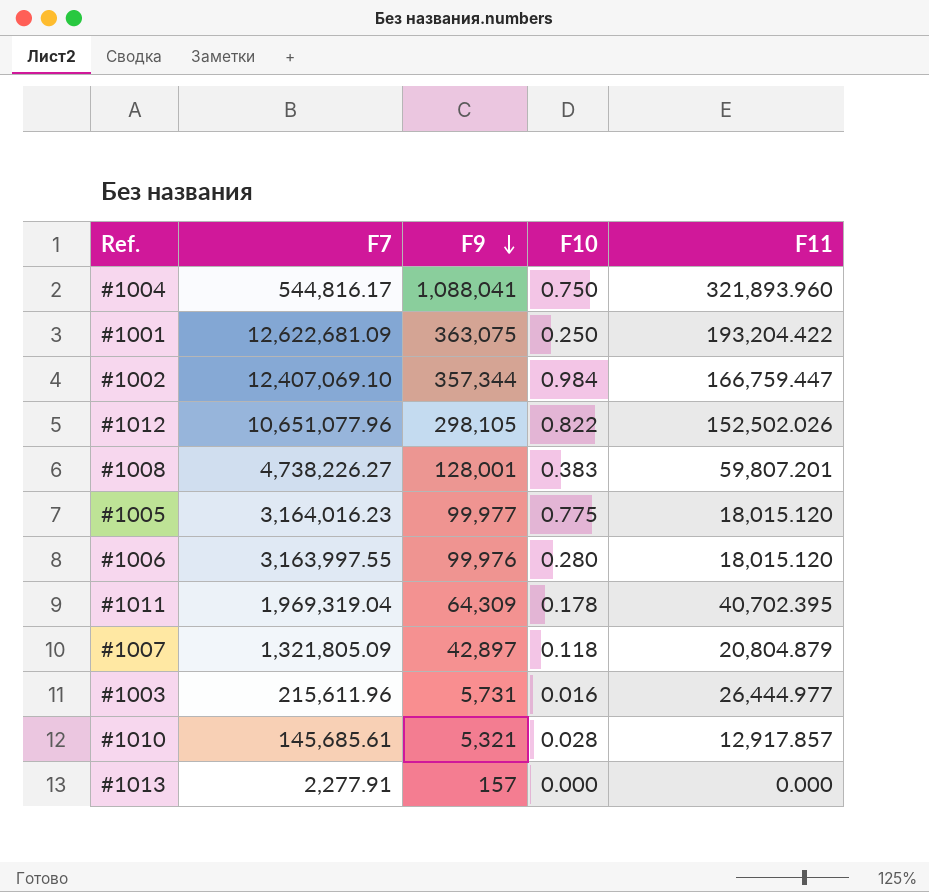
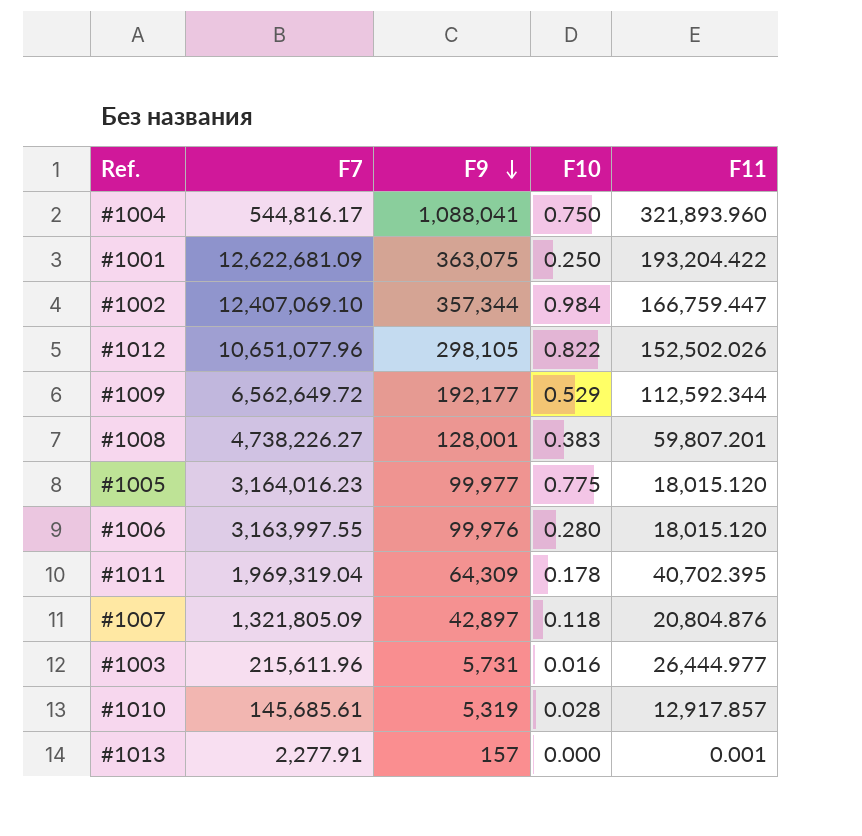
row #1009: none -> 6,562,649.72 | 192,177 | 0.529 | 112,592.344
#1007 | F11: 20,804.879 -> 20,804.876
#1010 | F9: 5,321 -> 5,319
#1013 | F11: 0.000 -> 0.001

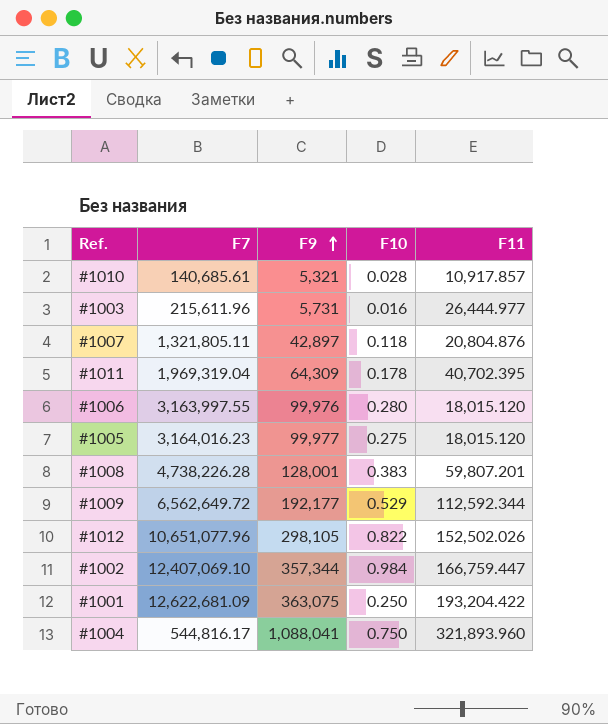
row order: F9 descending -> F9 ascending
row #1013: 2,277.91 | 157 | 0.000 | 0.001 -> none
#1010 | F7: 145,685.61 -> 140,685.61
#1010 | F9: 5,319 -> 5,321
#1010 | F11: 12,917.857 -> 10,917.857
#1007 | F7: 1,321,805.09 -> 1,321,805.11
#1005 | F10: 0.775 -> 0.275
#1008 | F7: 4,738,226.27 -> 4,738,226.28

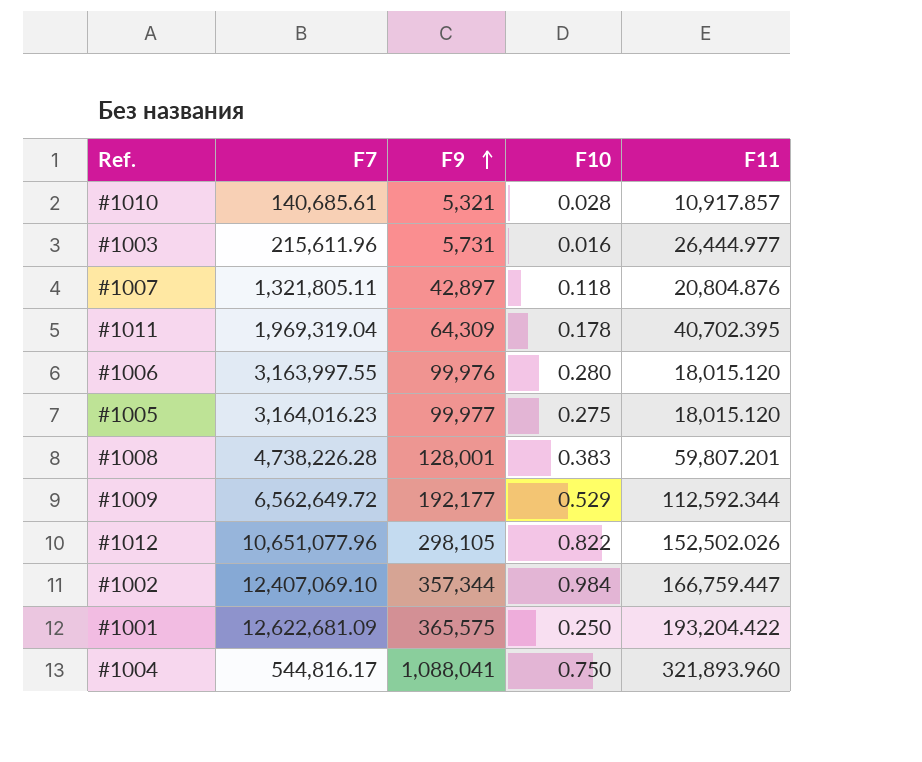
#1001 | F9: 363,075 -> 365,575

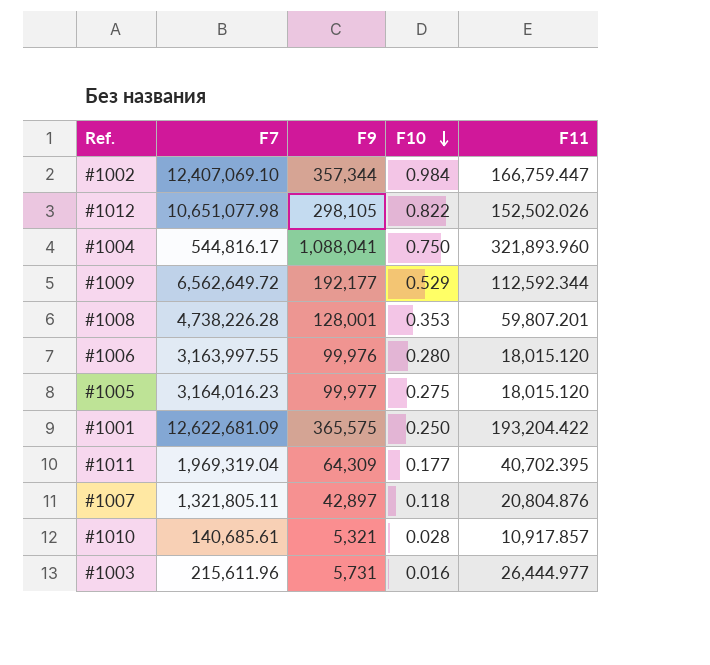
row order: F9 ascending -> F10 descending
#1012 | F7: 10,651,077.96 -> 10,651,077.98
#1008 | F10: 0.383 -> 0.353
#1011 | F10: 0.178 -> 0.177

